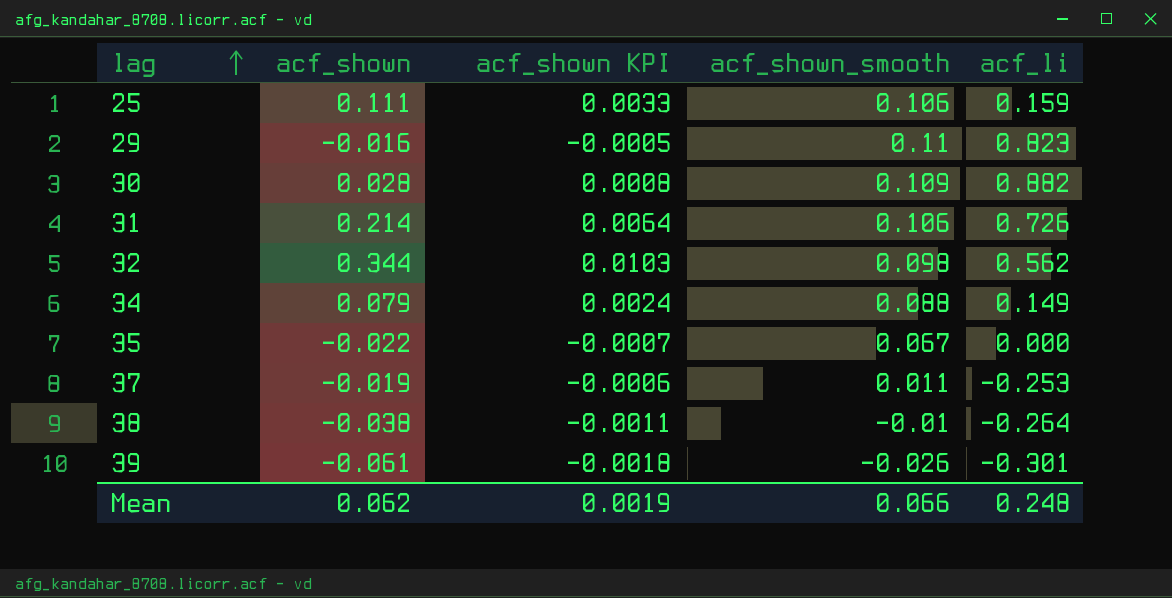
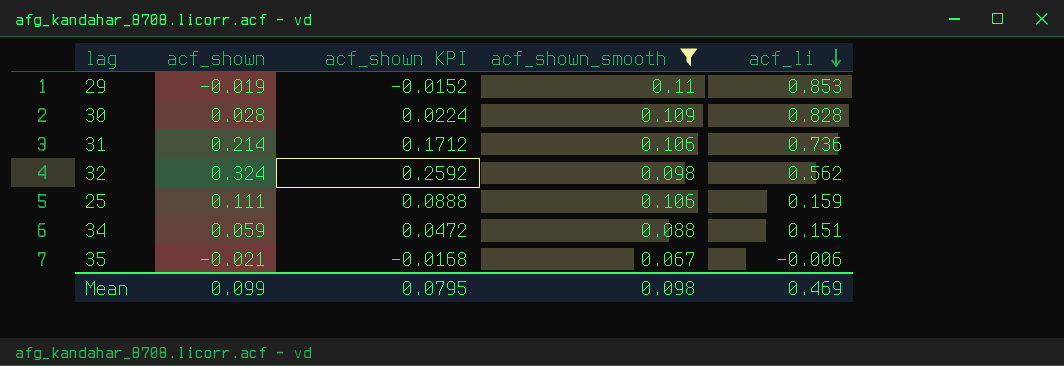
filter: none -> acf_shown_smooth >= 0.067
row order: lag ascending -> acf_li descending
column acf_shown KPI | formula: [acf_shown] * 0.03 -> [acf_shown] * 0.8
29 | acf_shown: -0.016 -> -0.019
29 | acf_li: 0.823 -> 0.853
30 | acf_li: 0.882 -> 0.828
31 | acf_li: 0.726 -> 0.736
32 | acf_shown: 0.344 -> 0.324
34 | acf_shown: 0.079 -> 0.059
34 | acf_li: 0.149 -> 0.151
35 | acf_shown: -0.022 -> -0.021
35 | acf_li: 0.000 -> -0.006
Mean | acf_shown: 0.062 -> 0.099
Mean | acf_shown KPI: 0.0019 -> 0.0795
Mean | acf_shown_smooth: 0.066 -> 0.098
Mean | acf_li: 0.248 -> 0.469

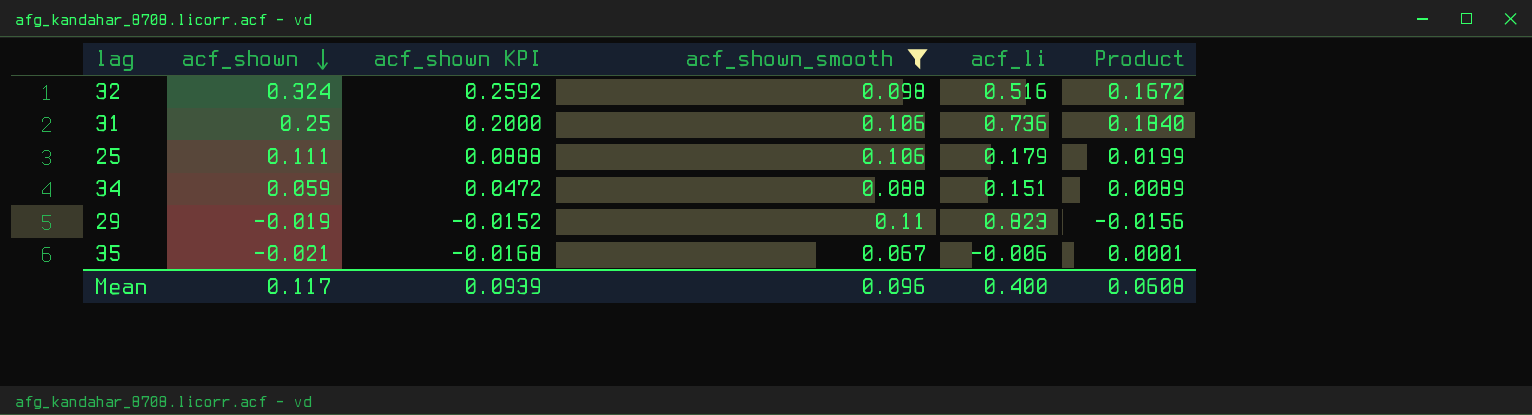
row order: acf_li descending -> acf_shown descending
column Product | formula: none -> [acf_shown] * [acf_li]
row 30: 0.028 | 0.0224 | 0.109 | 0.828 -> none
32 | acf_li: 0.562 -> 0.516
31 | acf_shown: 0.214 -> 0.25
31 | acf_shown KPI: 0.1712 -> 0.2000
25 | acf_li: 0.159 -> 0.179
29 | acf_li: 0.853 -> 0.823
Mean | acf_shown: 0.099 -> 0.117
Mean | acf_shown KPI: 0.0795 -> 0.0939
Mean | acf_shown_smooth: 0.098 -> 0.096
Mean | acf_li: 0.469 -> 0.400

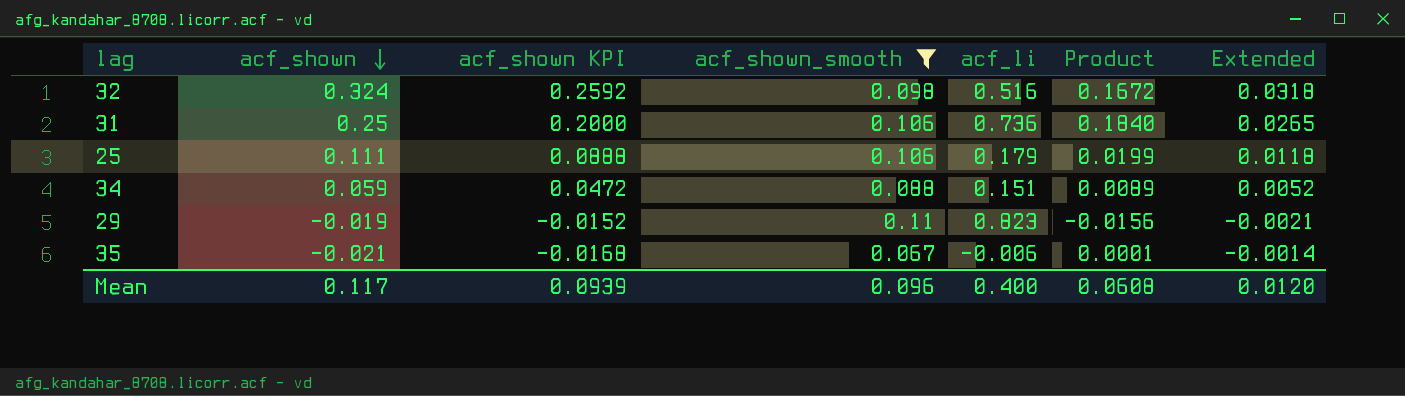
column Extended | formula: none -> [acf_shown] * [acf_shown_smooth]

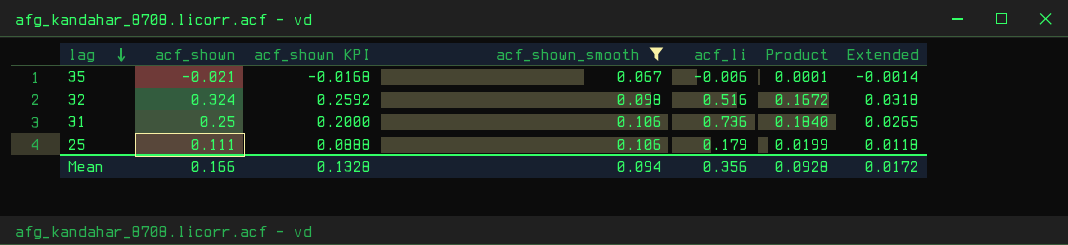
row order: acf_shown descending -> lag descending
row 34: 0.059 | 0.0472 | 0.088 | 0.151 | 0.0089 | 0.0052 -> none
row 29: -0.019 | -0.0152 | 0.11 | 0.823 | -0.0156 | -0.0021 -> none
Mean | acf_shown: 0.117 -> 0.166
Mean | acf_shown KPI: 0.0939 -> 0.1328
Mean | acf_shown_smooth: 0.096 -> 0.094
Mean | acf_li: 0.400 -> 0.356
Mean | Product: 0.0608 -> 0.0928
Mean | Extended: 0.0120 -> 0.0172

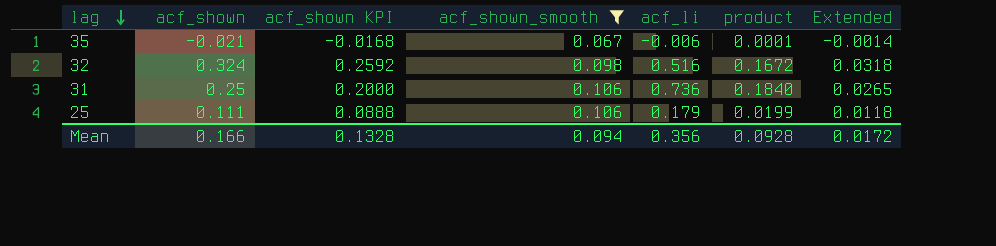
column name: Product -> product

